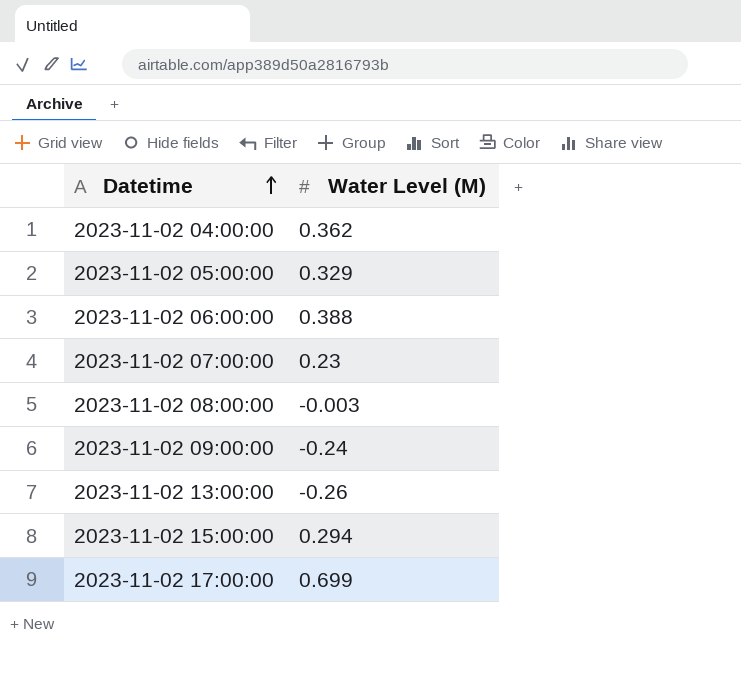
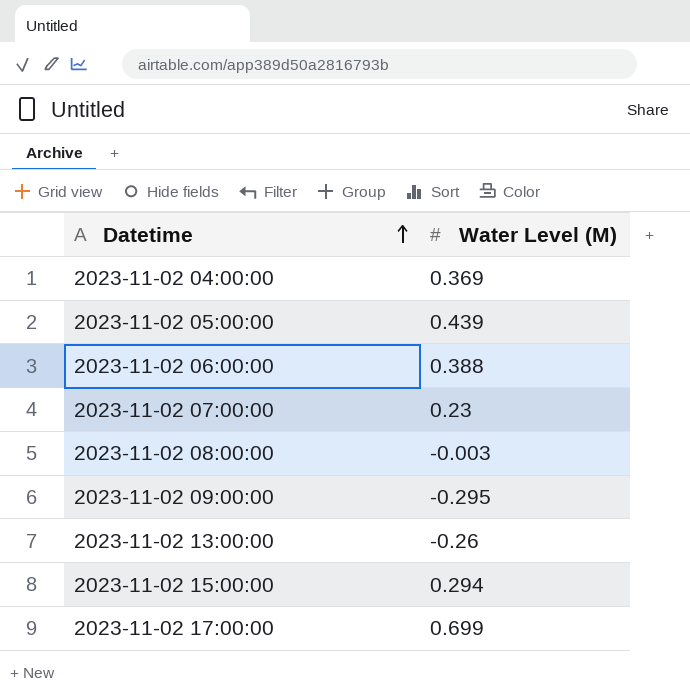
2023-11-02 04:00:00 | Water Level (M): 0.362 -> 0.369
2023-11-02 05:00:00 | Water Level (M): 0.329 -> 0.439
2023-11-02 09:00:00 | Water Level (M): -0.24 -> -0.295

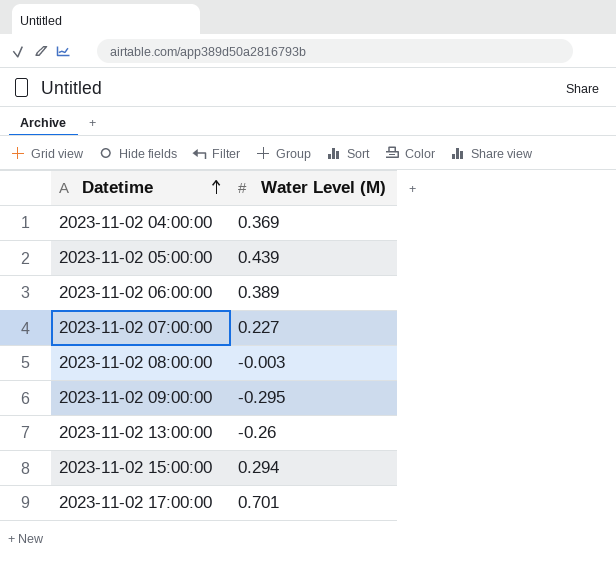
2023-11-02 06:00:00 | Water Level (M): 0.388 -> 0.389
2023-11-02 07:00:00 | Water Level (M): 0.23 -> 0.227
2023-11-02 17:00:00 | Water Level (M): 0.699 -> 0.701

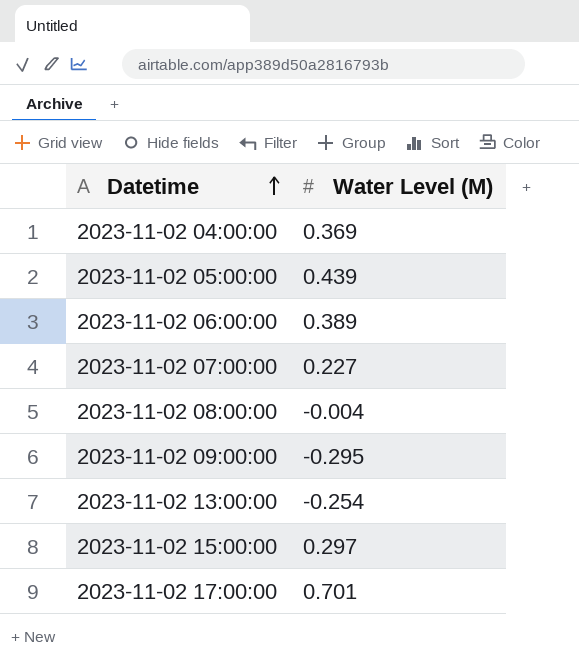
2023-11-02 08:00:00 | Water Level (M): -0.003 -> -0.004
2023-11-02 13:00:00 | Water Level (M): -0.26 -> -0.254
2023-11-02 15:00:00 | Water Level (M): 0.294 -> 0.297

